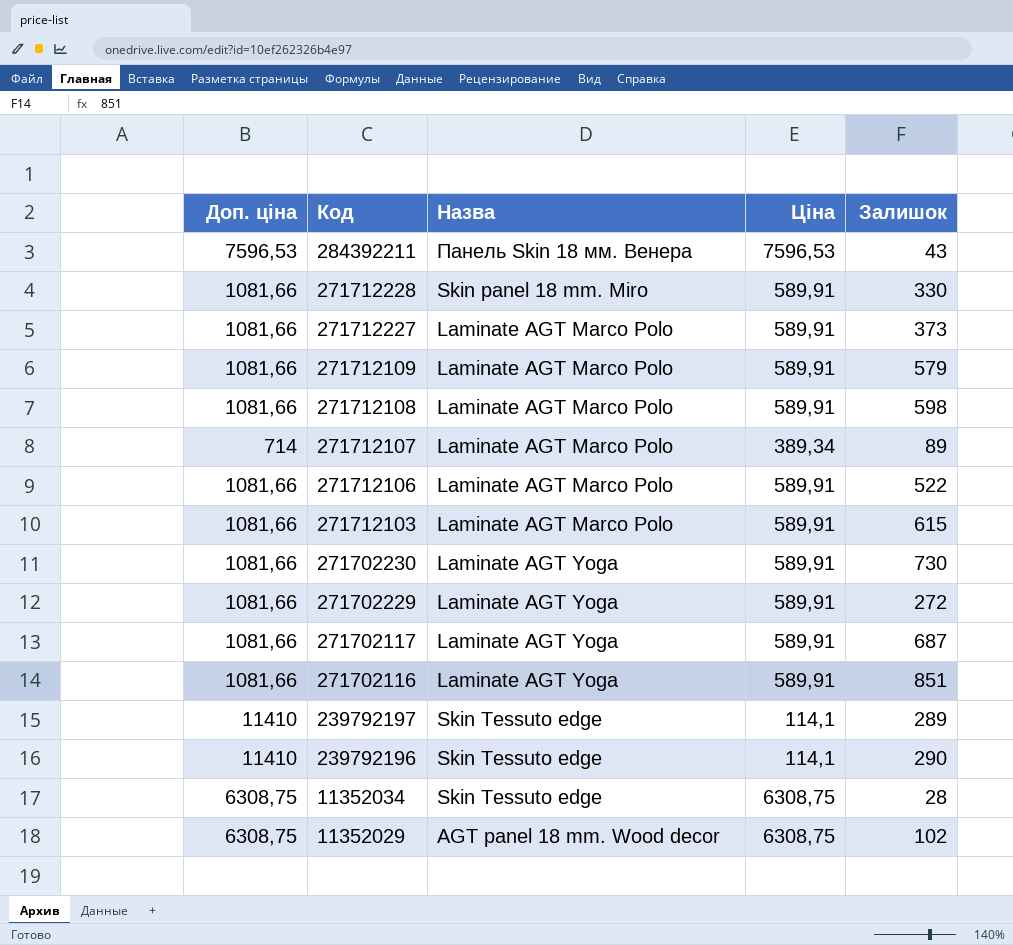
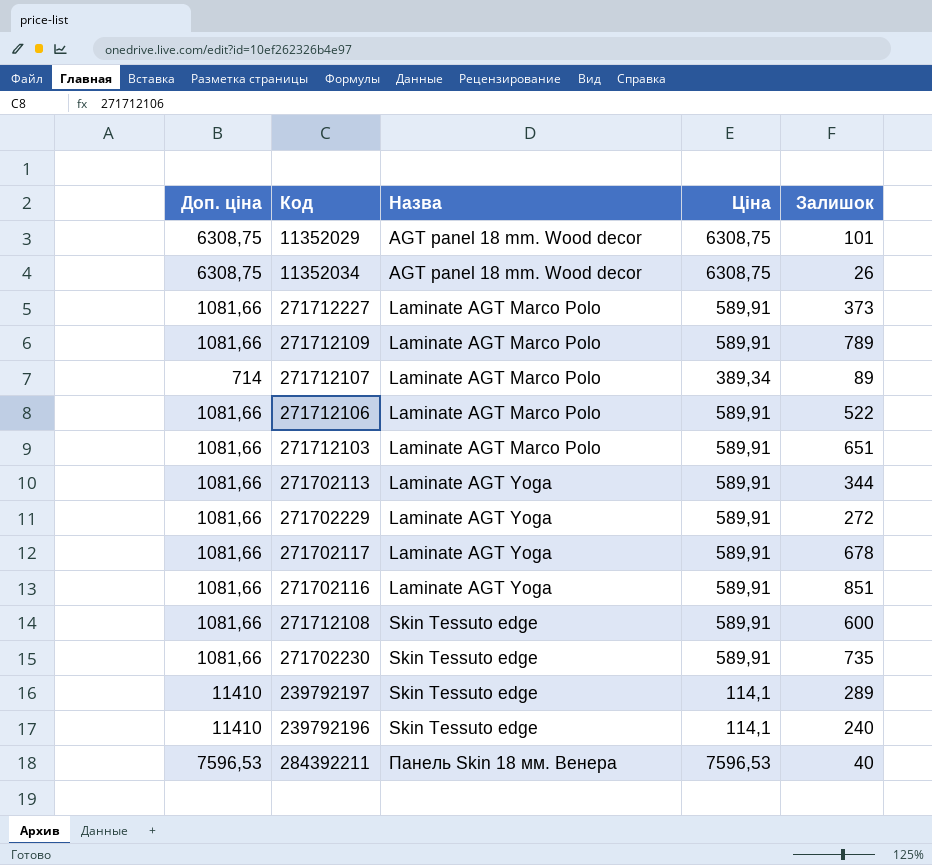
row order: Код descending -> Назва ascending
row 271712228: 1081,66 | Skin panel 18 mm. Miro | 589,91 | 330 -> none
11352029 | Залишок: 102 -> 101
11352034 | Назва: Skin Tessuto edge -> AGT panel 18 mm. Wood decor
11352034 | Залишок: 28 -> 26
271712109 | Залишок: 579 -> 789
271712103 | Залишок: 615 -> 651
row 271702113: none -> 1081,66 | Laminate AGT Yoga | 589,91 | 344
271702117 | Залишок: 687 -> 678
271712108 | Назва: Laminate AGT Marco Polo -> Skin Tessuto edge
271712108 | Залишок: 598 -> 600
271702230 | Назва: Laminate AGT Yoga -> Skin Tessuto edge
271702230 | Залишок: 730 -> 735
239792196 | Залишок: 290 -> 240
284392211 | Залишок: 43 -> 40

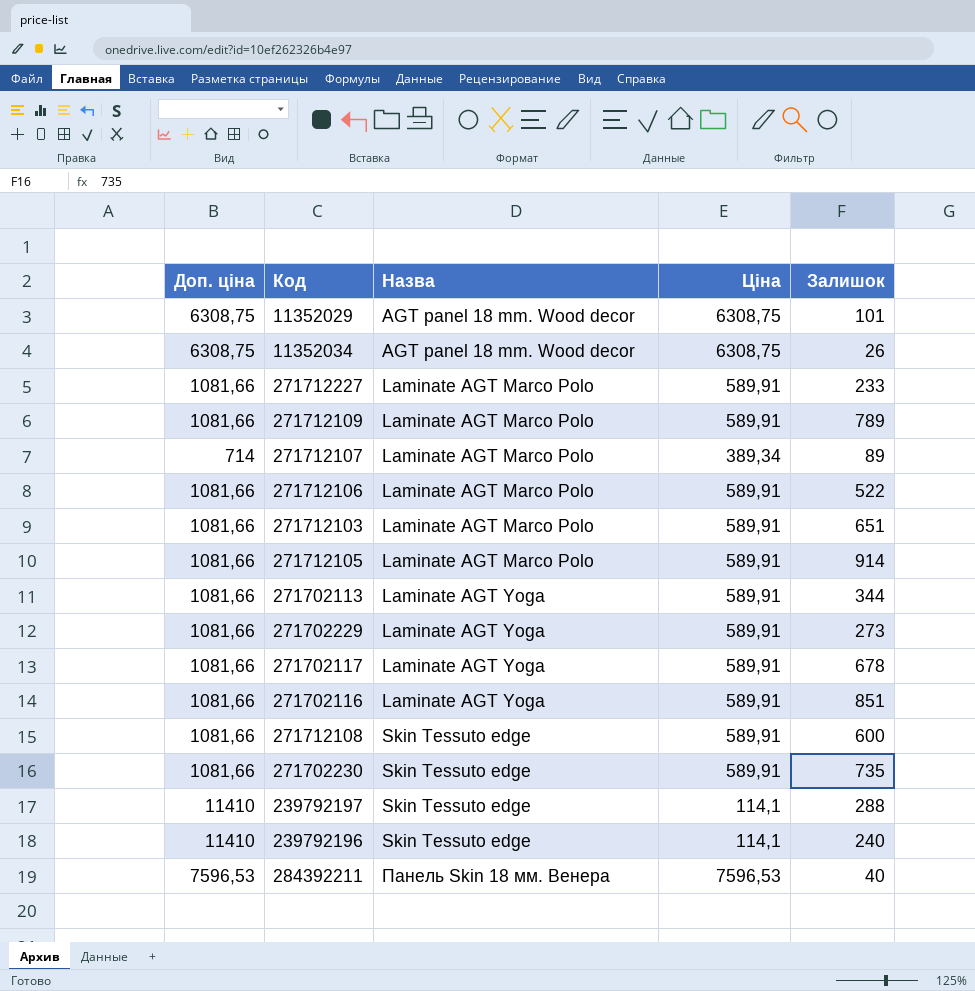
271712227 | Залишок: 373 -> 233
row 271712105: none -> 1081,66 | Laminate AGT Marco Polo | 589,91 | 914
271702229 | Залишок: 272 -> 273
239792197 | Залишок: 289 -> 288

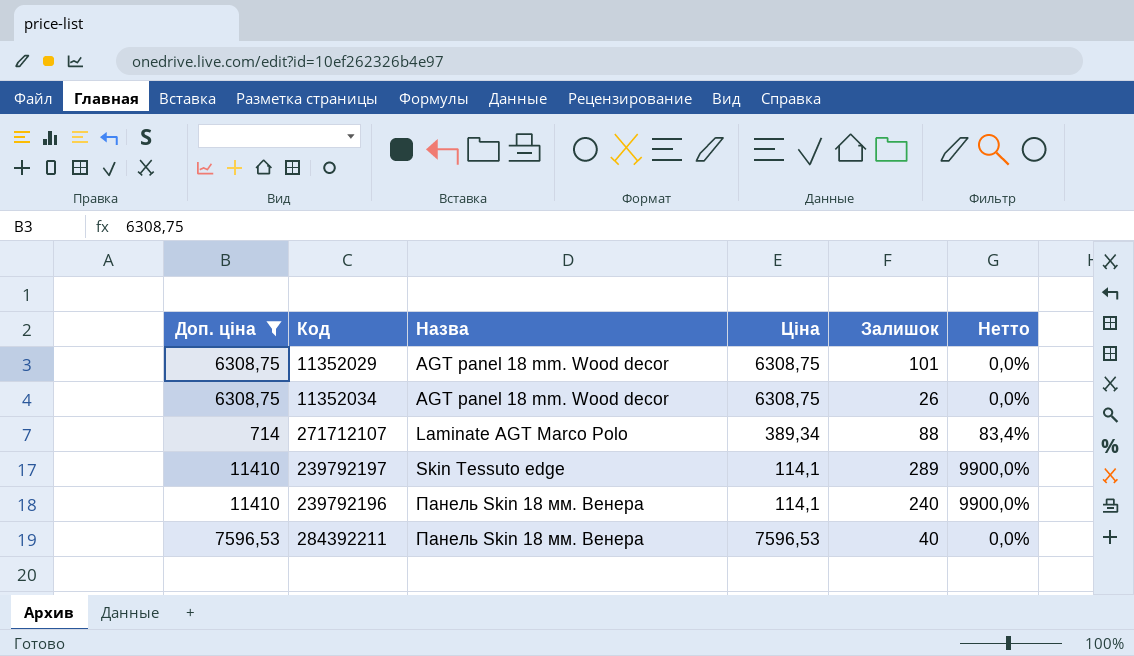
filter: none -> Доп. ціна != 1081,66
column Нетто | formula: none -> ([Доп. ціна] - [Ціна]) / [Ціна]
271712107 | Залишок: 89 -> 88
239792197 | Залишок: 288 -> 289
239792196 | Назва: Skin Tessuto edge -> Панель Skin 18 мм. Венера

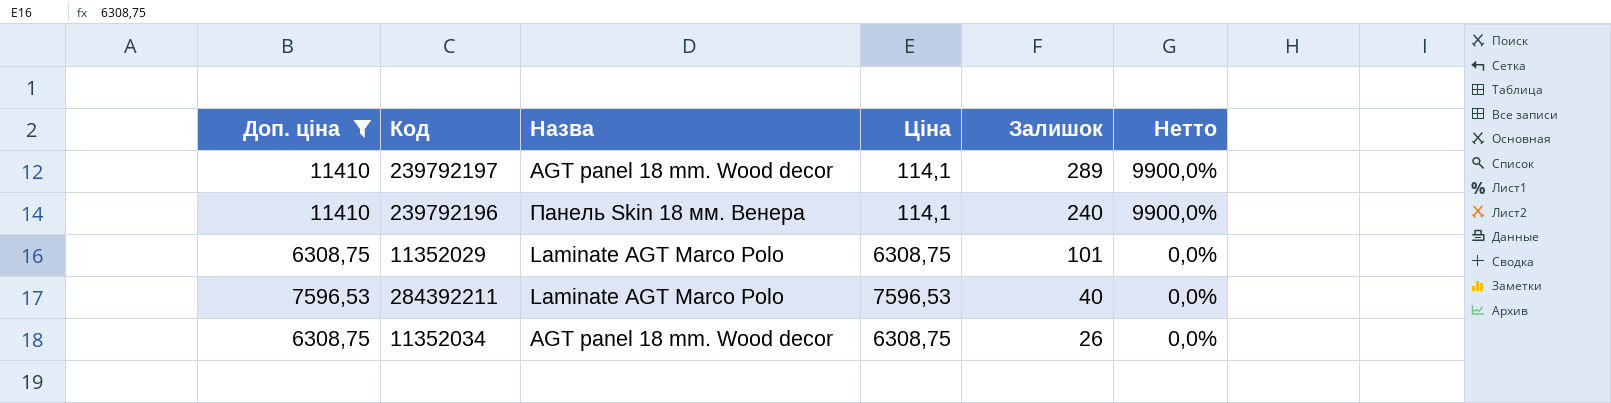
row order: Назва ascending -> Залишок descending
row 271712107: 714 | Laminate AGT Marco Polo | 389,34 | 88 | 83,4% -> none
239792197 | Назва: Skin Tessuto edge -> AGT panel 18 mm. Wood decor
11352029 | Назва: AGT panel 18 mm. Wood decor -> Laminate AGT Marco Polo
284392211 | Назва: Панель Skin 18 мм. Венера -> Laminate AGT Marco Polo

